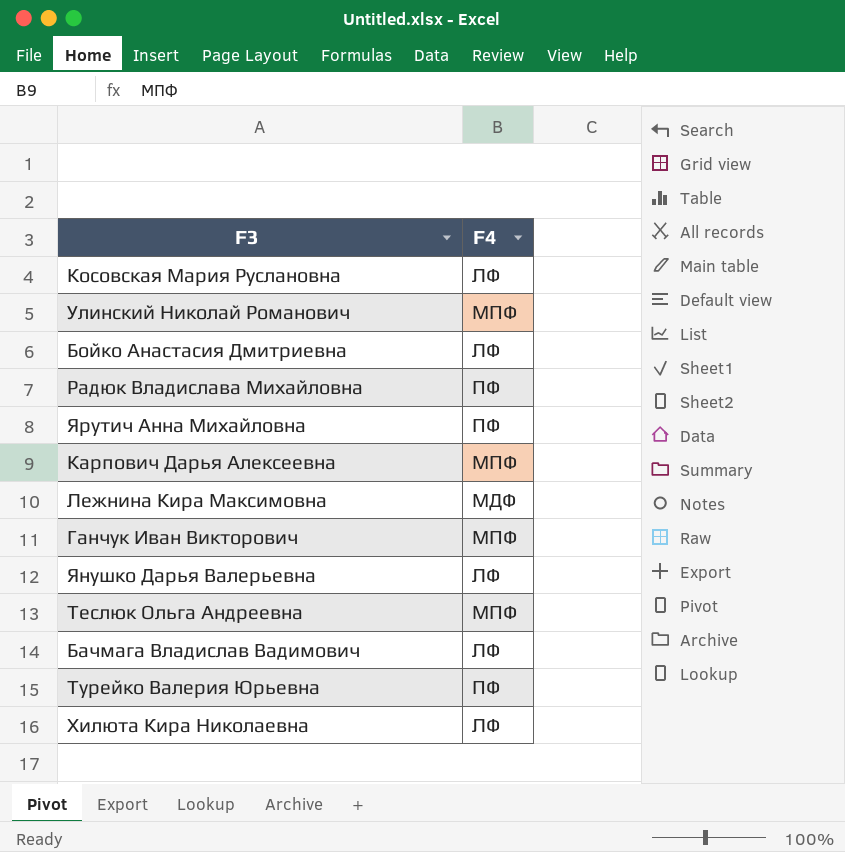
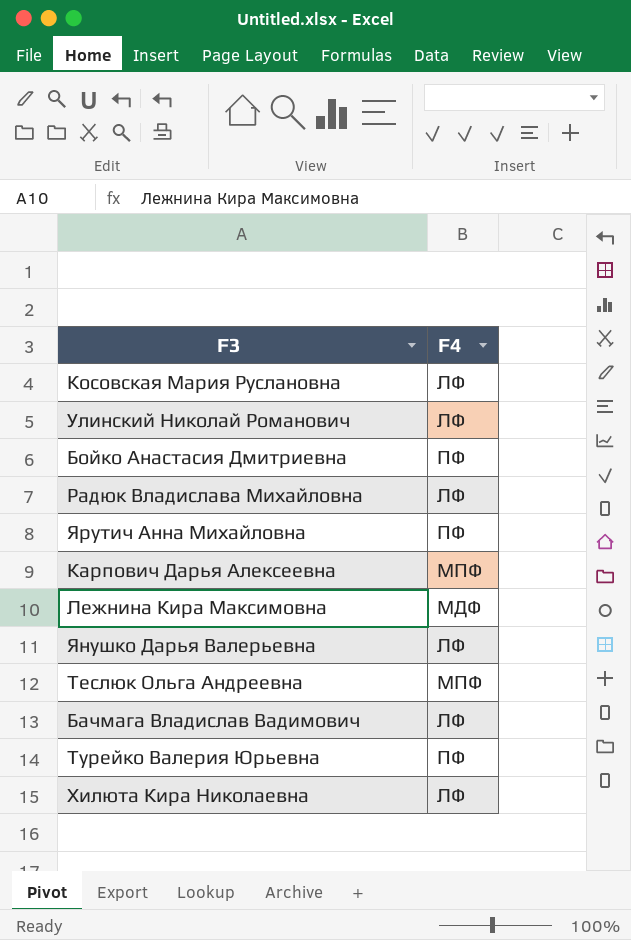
row Ганчук Иван Викторович: МПФ -> none
Улинский Николай Романович | F4: МПФ -> ЛФ
Бойко Анастасия Дмитриевна | F4: ЛФ -> ПФ
Радюк Владислава Михайловна | F4: ПФ -> ЛФ

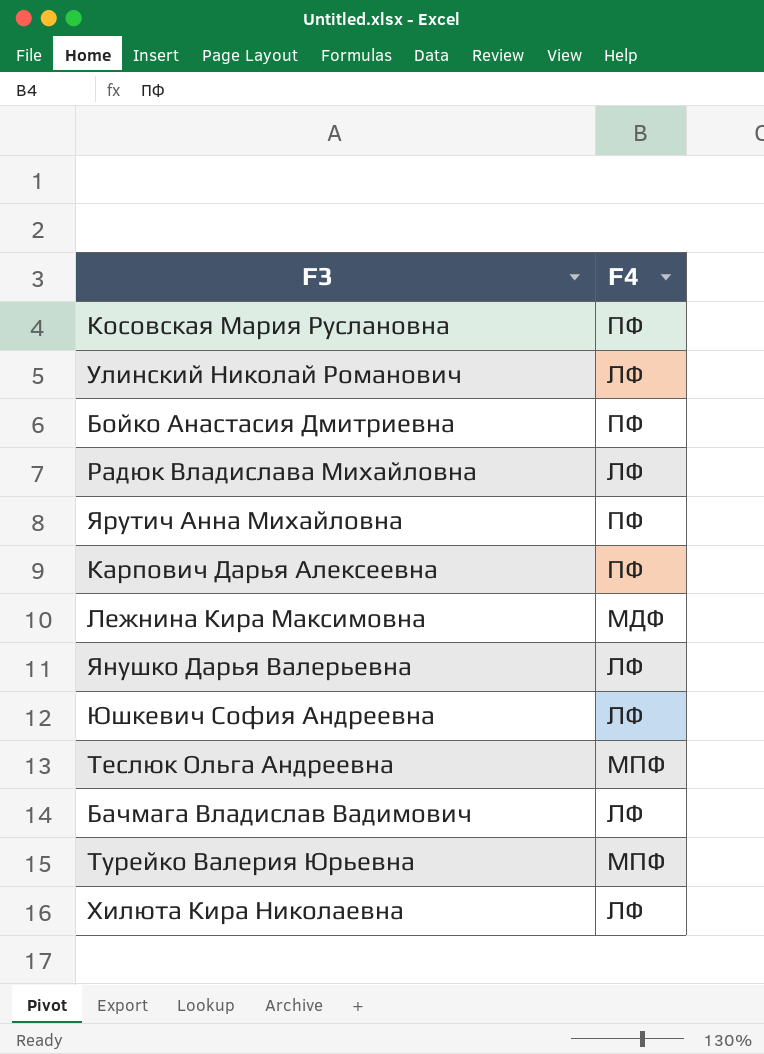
Косовская Мария Руслановна | F4: ЛФ -> ПФ
Карпович Дарья Алексеевна | F4: МПФ -> ПФ
row Юшкевич София Андреевна: none -> ЛФ
Турейко Валерия Юрьевна | F4: ПФ -> МПФ

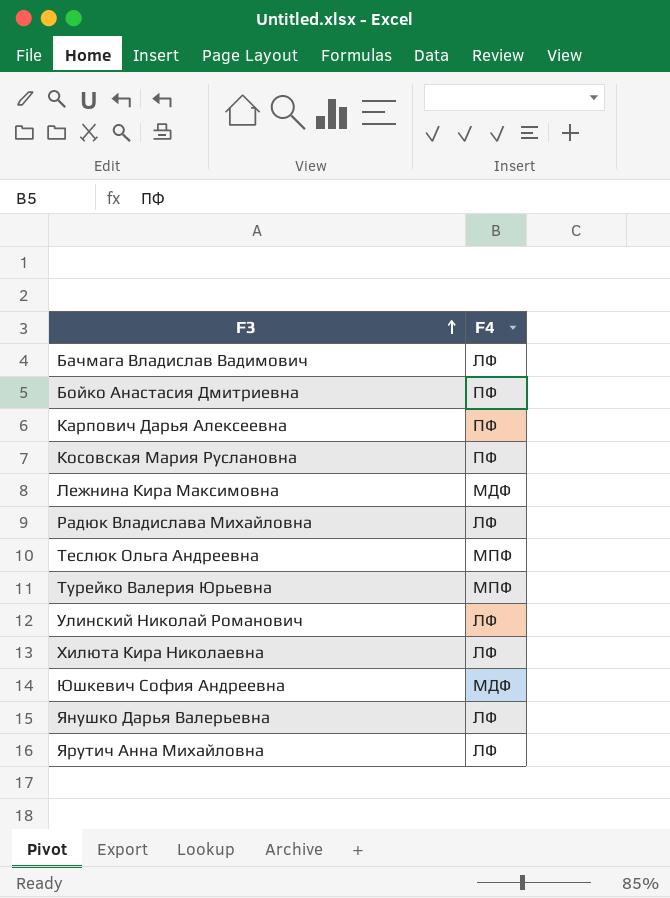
row order: none -> F3 ascending
Юшкевич София Андреевна | F4: ЛФ -> МДФ
Ярутич Анна Михайловна | F4: ПФ -> ЛФ

